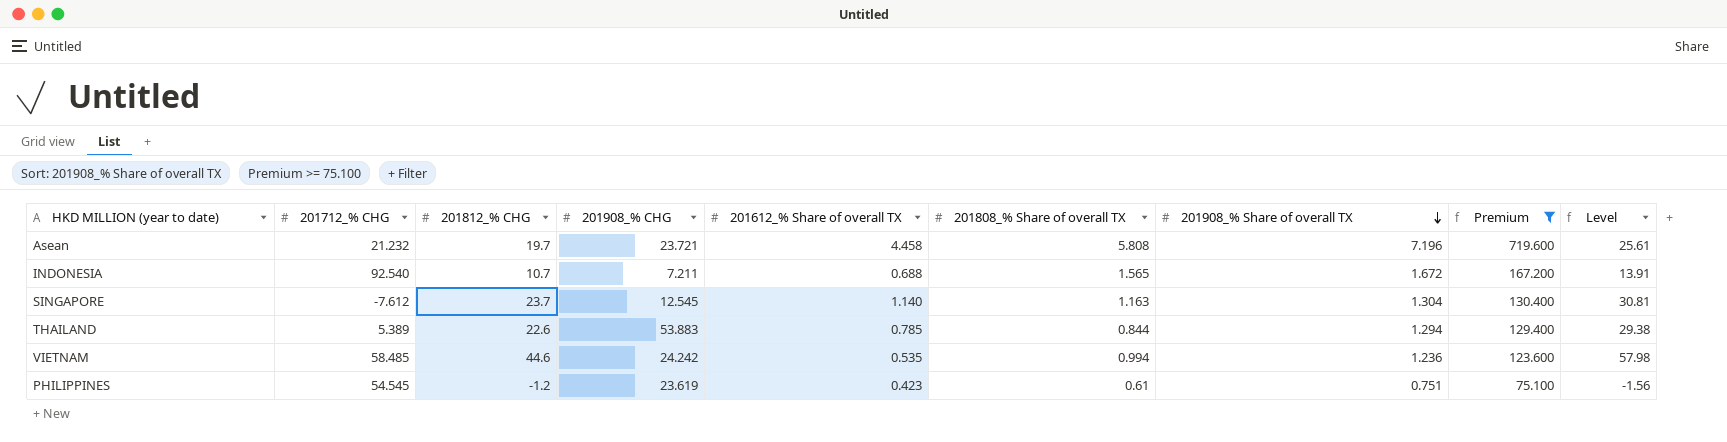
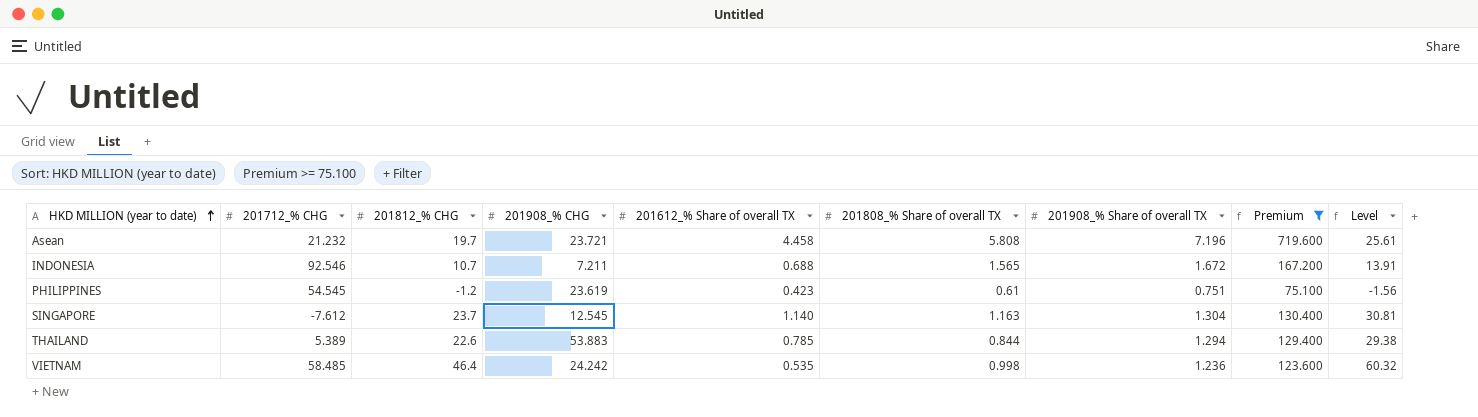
row order: 201908_% Share of overall TX descending -> HKD MILLION (year to date) ascending
INDONESIA | 201712_% CHG: 92.540 -> 92.546
VIETNAM | 201812_% CHG: 44.6 -> 46.4
VIETNAM | 201808_% Share of overall TX: 0.994 -> 0.998
VIETNAM | Level: 57.98 -> 60.32

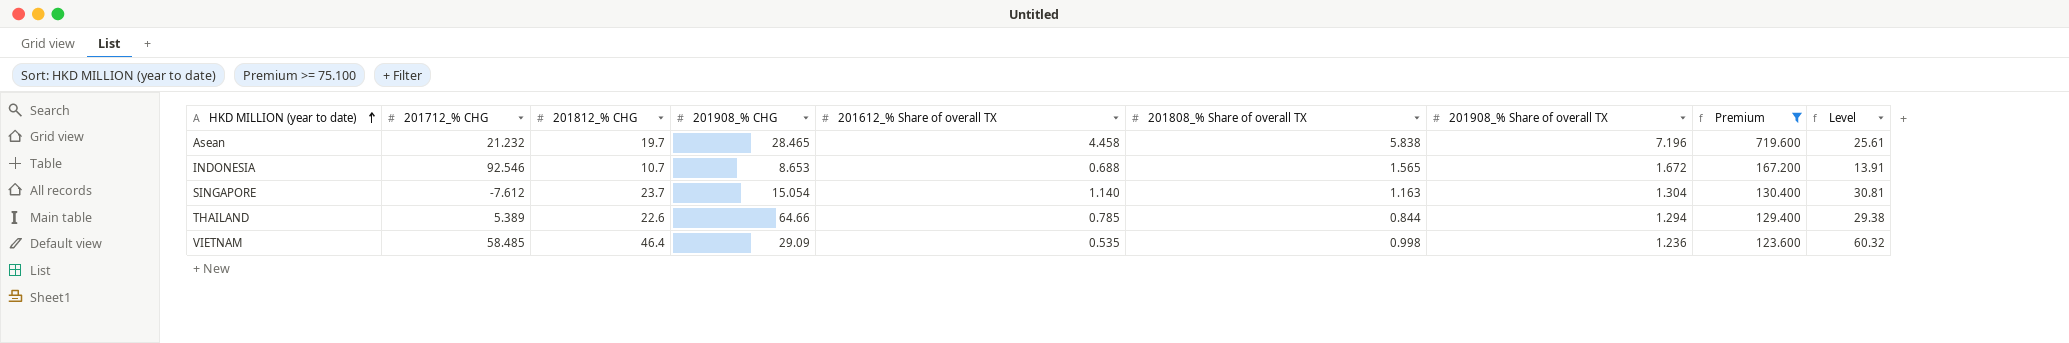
row PHILIPPINES: 54.545 | -1.2 | 23.619 | 0.423 | 0.61 | 0.751 | 75.100 | -1.56 -> none
Asean | 201908_% CHG: 23.721 -> 28.465
Asean | 201808_% Share of overall TX: 5.808 -> 5.838
INDONESIA | 201908_% CHG: 7.211 -> 8.653
SINGAPORE | 201908_% CHG: 12.545 -> 15.054
THAILAND | 201908_% CHG: 53.883 -> 64.66
VIETNAM | 201908_% CHG: 24.242 -> 29.09

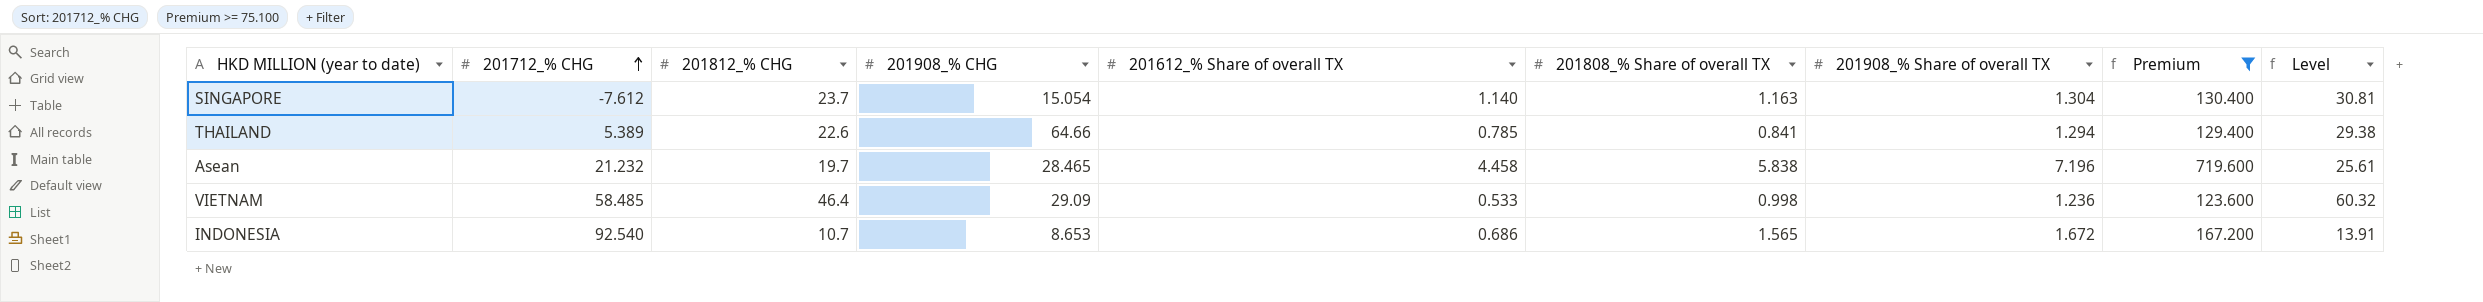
row order: HKD MILLION (year to date) ascending -> 201712_% CHG ascending
THAILAND | 201808_% Share of overall TX: 0.844 -> 0.841
VIETNAM | 201612_% Share of overall TX: 0.535 -> 0.533
INDONESIA | 201712_% CHG: 92.546 -> 92.540
INDONESIA | 201612_% Share of overall TX: 0.688 -> 0.686

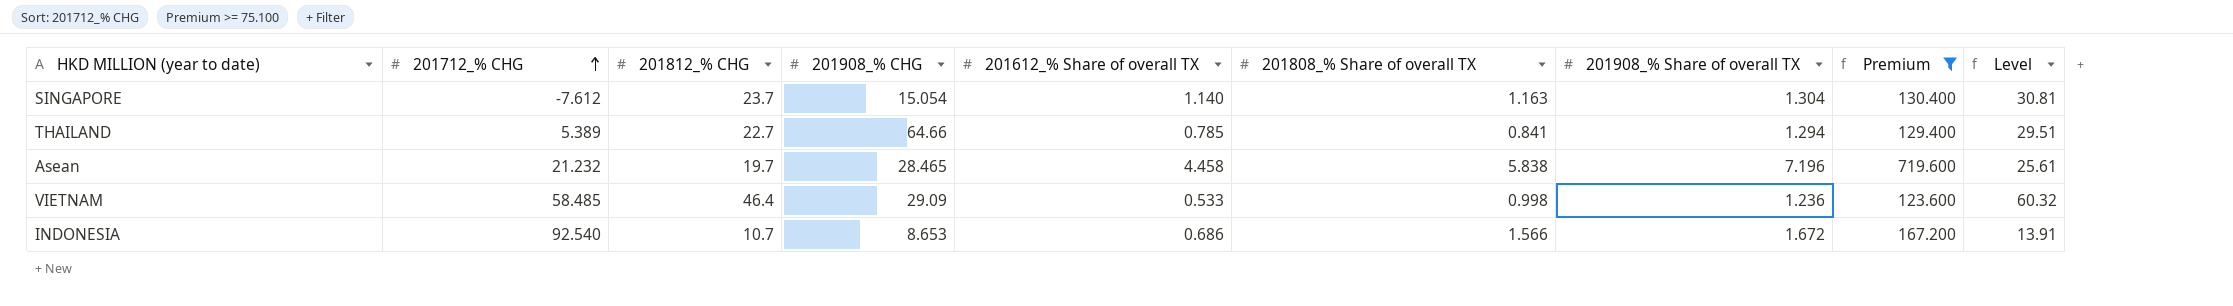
THAILAND | 201812_% CHG: 22.6 -> 22.7
THAILAND | Level: 29.38 -> 29.51
INDONESIA | 201808_% Share of overall TX: 1.565 -> 1.566

